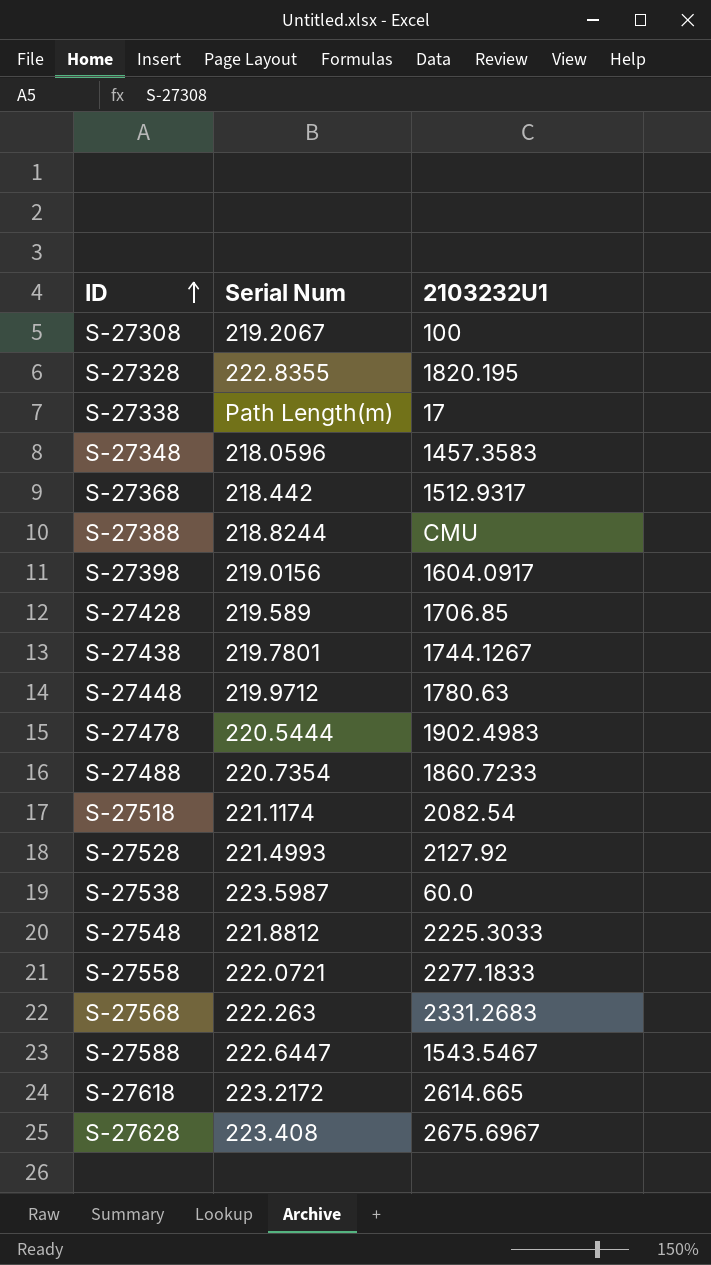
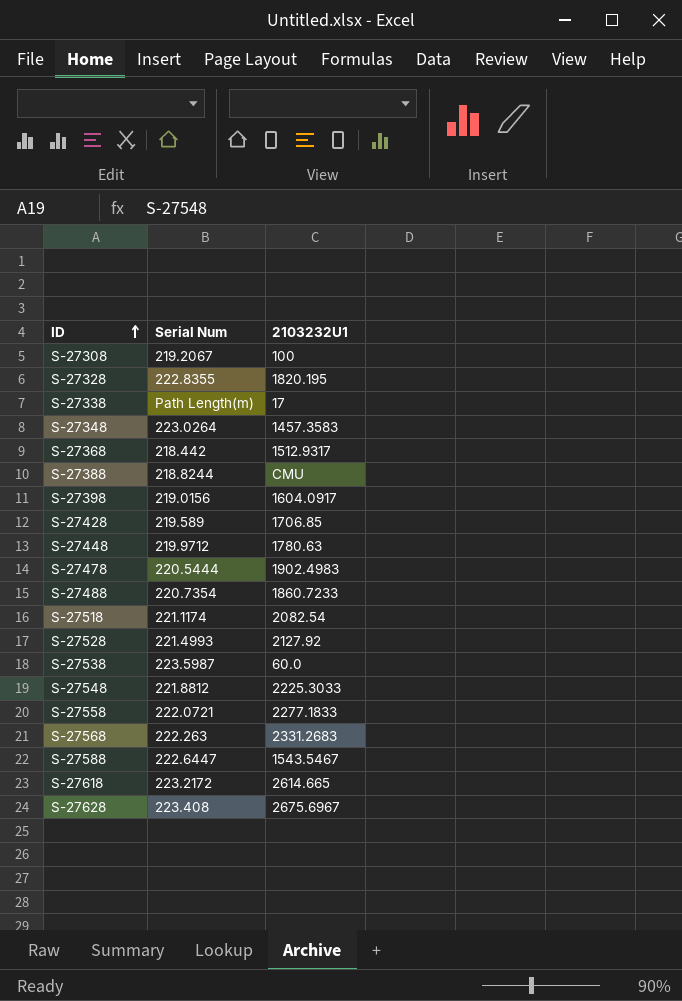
row S-27438: 219.7801 | 1744.1267 -> none
S-27348 | Serial Num: 218.0596 -> 223.0264

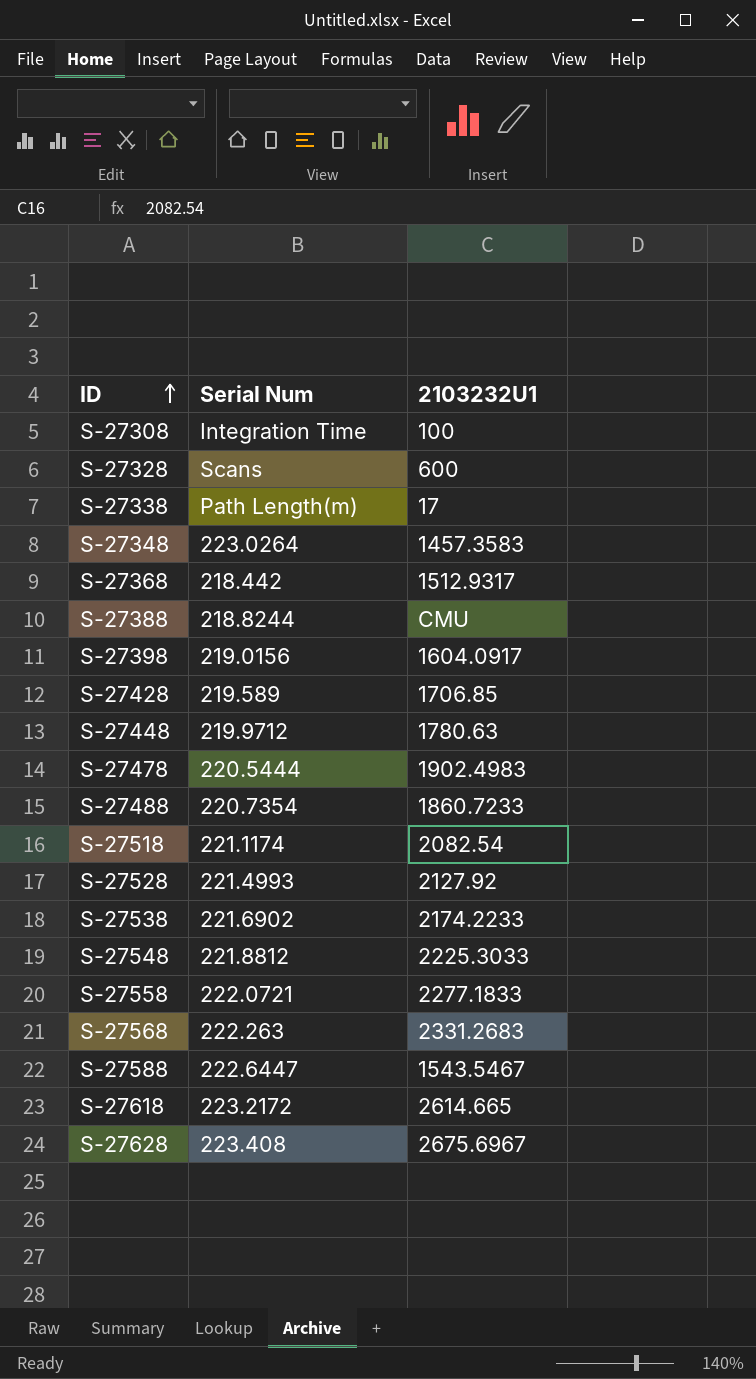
S-27308 | Serial Num: 219.2067 -> Integration Time
S-27328 | Serial Num: 222.8355 -> Scans
S-27328 | 2103232U1: 1820.195 -> 600
S-27538 | Serial Num: 223.5987 -> 221.6902
S-27538 | 2103232U1: 60.0 -> 2174.2233

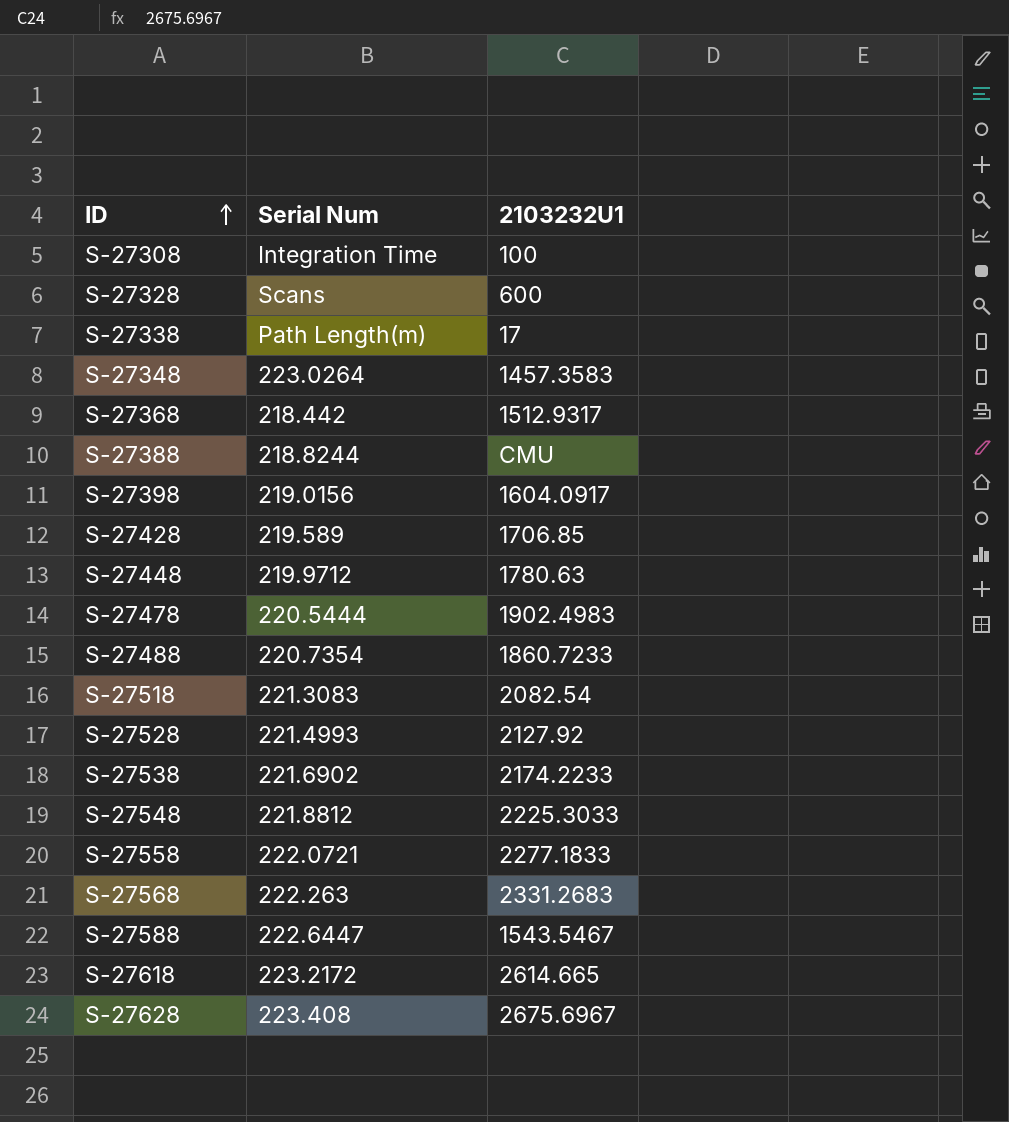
S-27518 | Serial Num: 221.1174 -> 221.3083

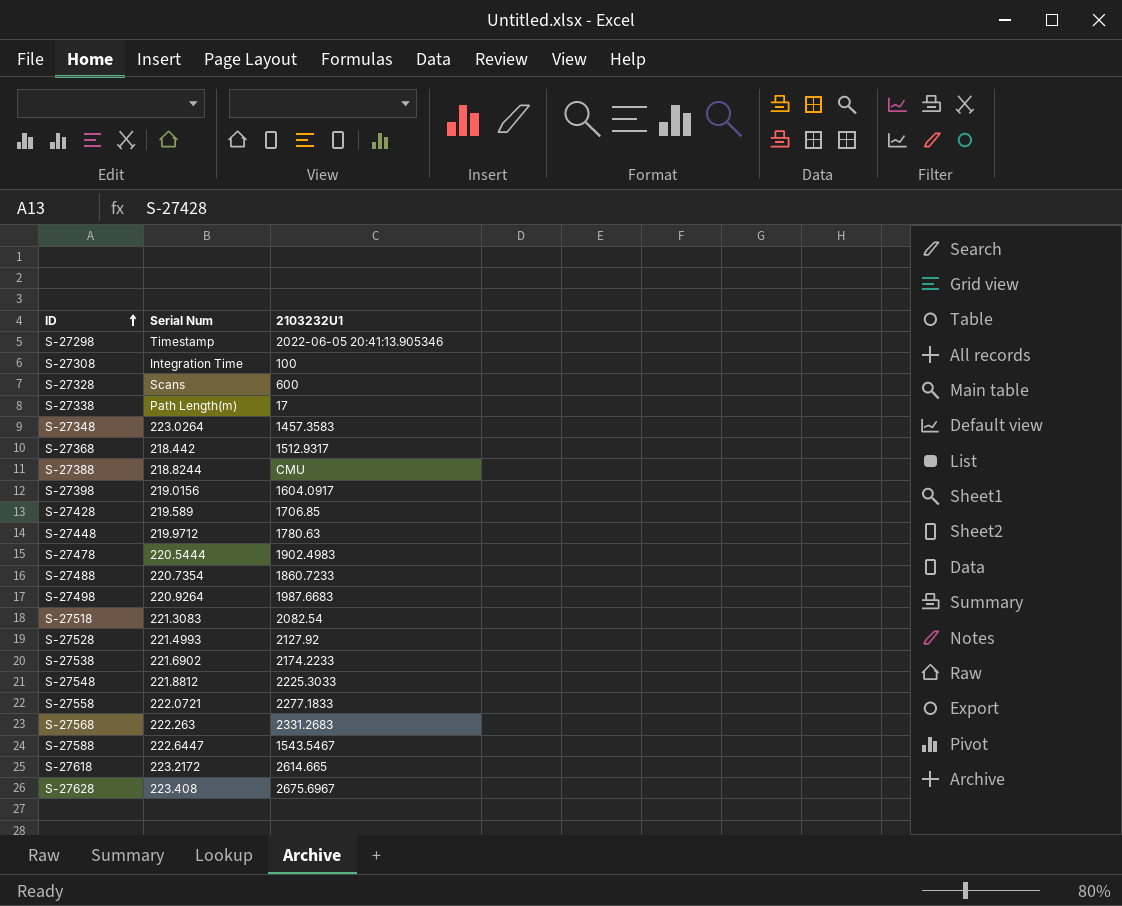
row S-27298: none -> Timestamp | 2022-06-05 20:41:13.905346
row S-27498: none -> 220.9264 | 1987.6683

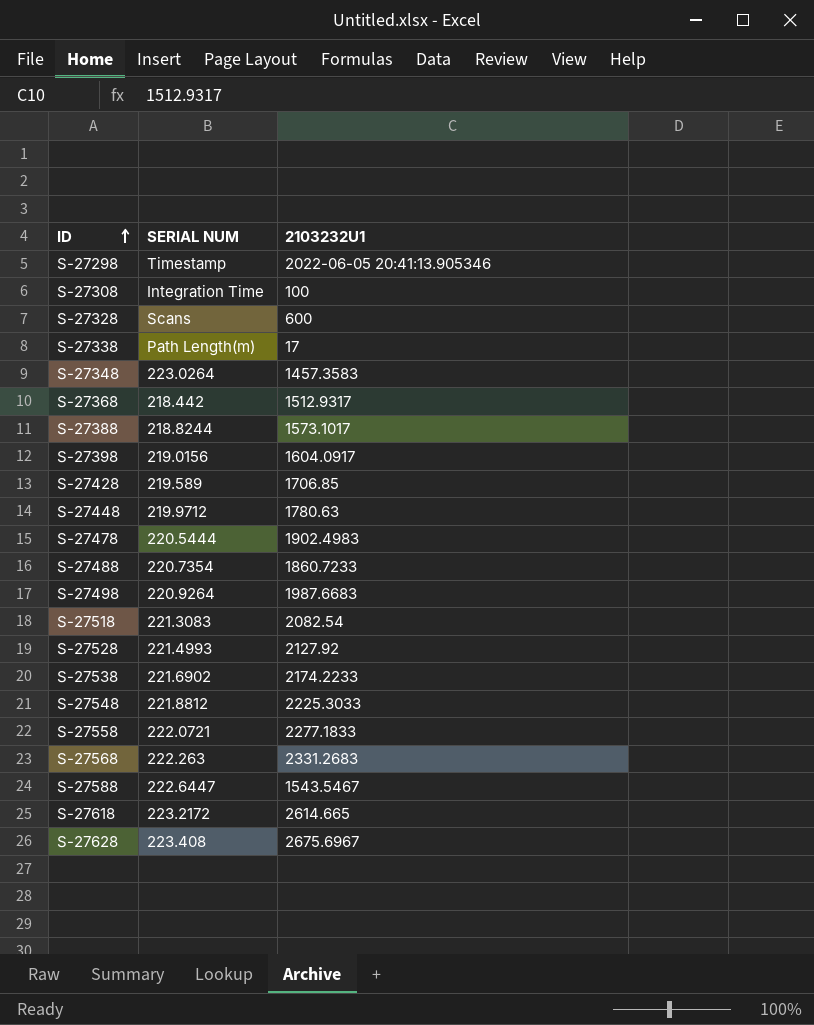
column name: Serial Num -> SERIAL NUM
S-27388 | 2103232U1: CMU -> 1573.1017

